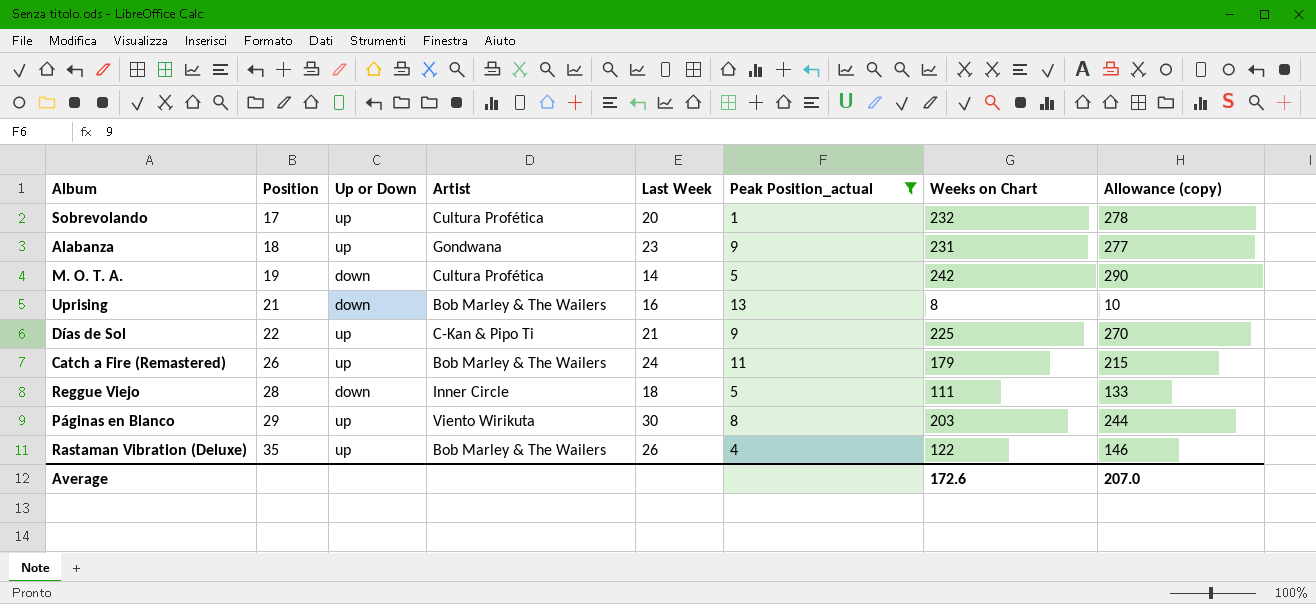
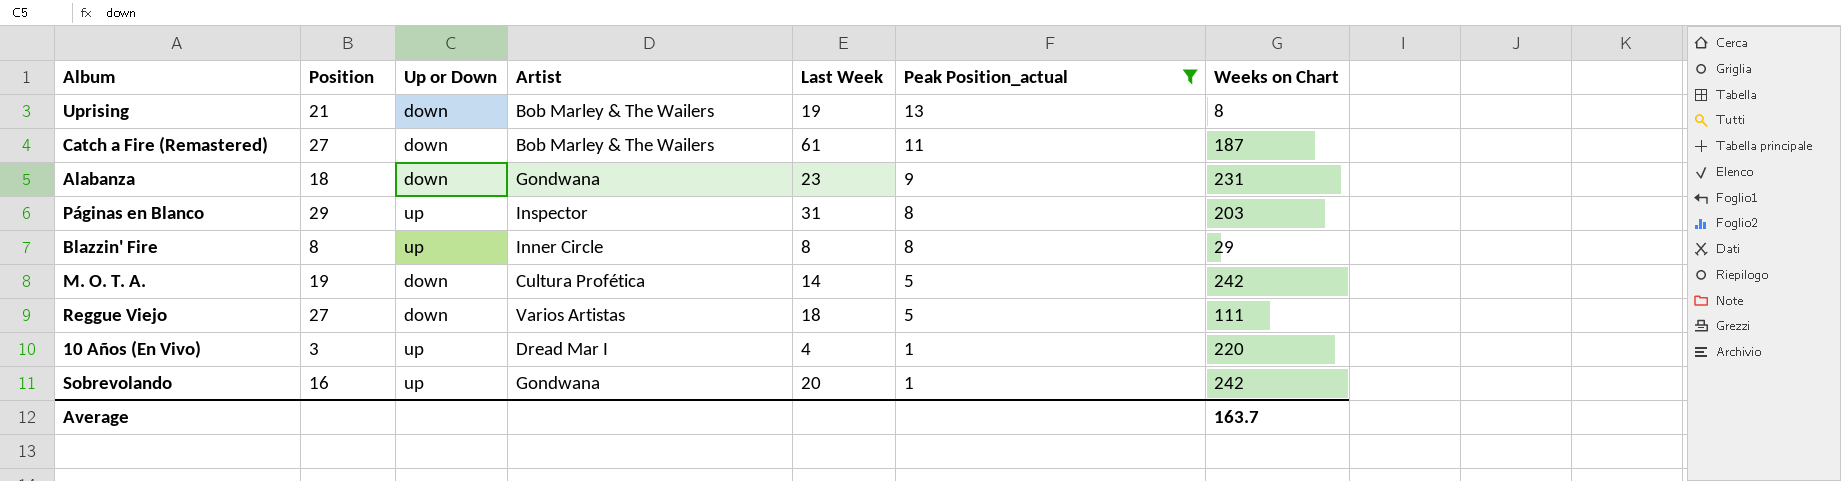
row order: Position ascending -> Peak Position_actual descending
column Allowance (copy) | formula: [Weeks on Chart] * 1.2 -> none
row Días de Sol: 22 | up | C-Kan & Pipo Ti | 21 | 9 | 225 | 270 -> none
row Rastaman Vibration (Deluxe): 35 | up | Bob Marley & The Wailers | 26 | 4 | 122 | 146 -> none
Uprising | Last Week: 16 -> 19
Catch a Fire (Remastered) | Position: 26 -> 27
Catch a Fire (Remastered) | Up or Down: up -> down
Catch a Fire (Remastered) | Last Week: 24 -> 61
Catch a Fire (Remastered) | Weeks on Chart: 179 -> 187
Alabanza | Up or Down: up -> down
Páginas en Blanco | Artist: Viento Wirikuta -> Inspector
Páginas en Blanco | Last Week: 30 -> 31
row Blazzin' Fire: none -> 8 | up | Inner Circle | 8 | 8 | 29
Reggue Viejo | Position: 28 -> 27
Reggue Viejo | Artist: Inner Circle -> Varios Artistas
row 10 Años (En Vivo): none -> 3 | up | Dread Mar I | 4 | 1 | 220
Sobrevolando | Position: 17 -> 16
Sobrevolando | Artist: Cultura Profética -> Gondwana
Sobrevolando | Weeks on Chart: 232 -> 242
Average | Weeks on Chart: 172.6 -> 163.7

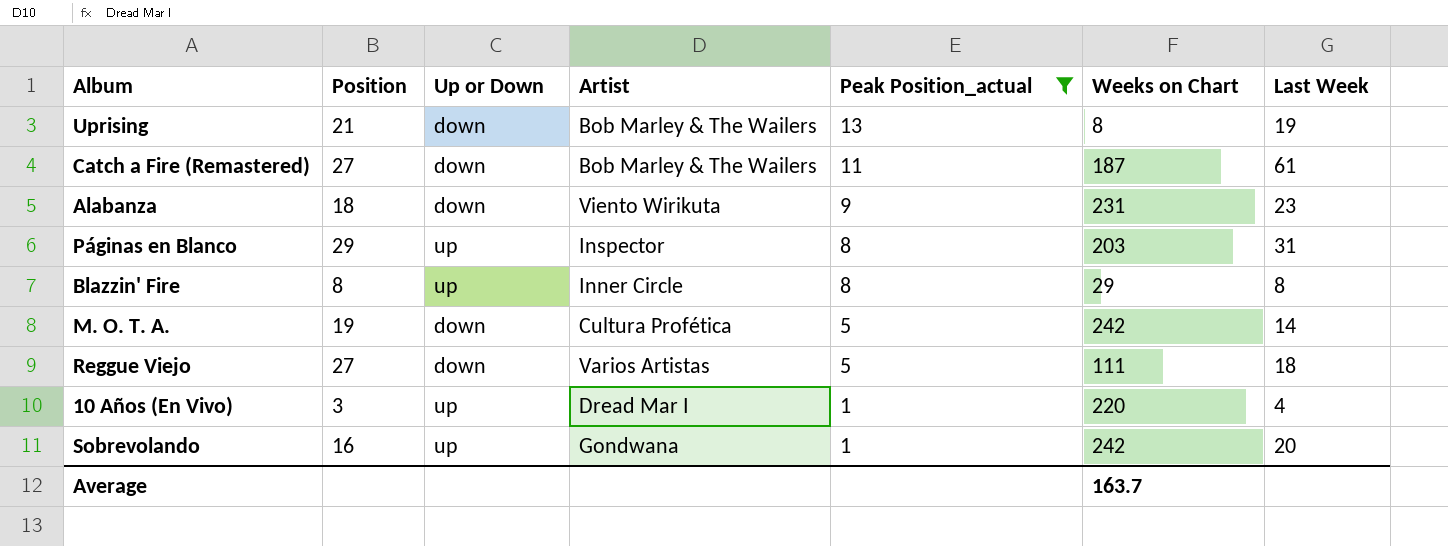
column Last Week | position: 5 -> 7
Alabanza | Artist: Gondwana -> Viento Wirikuta

